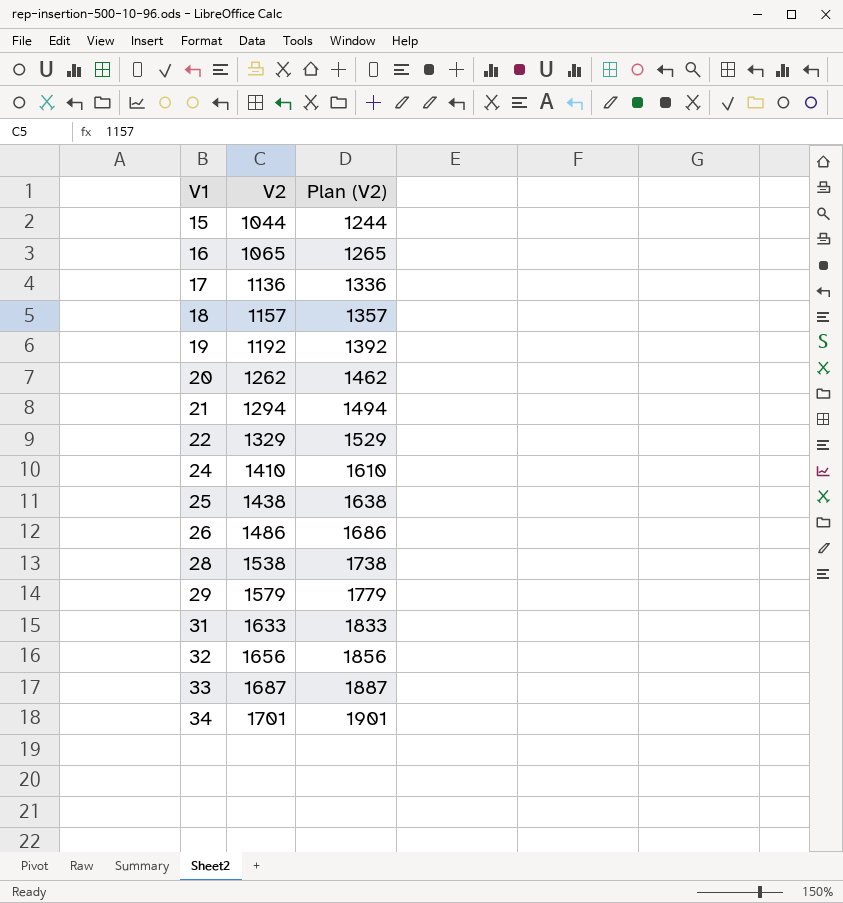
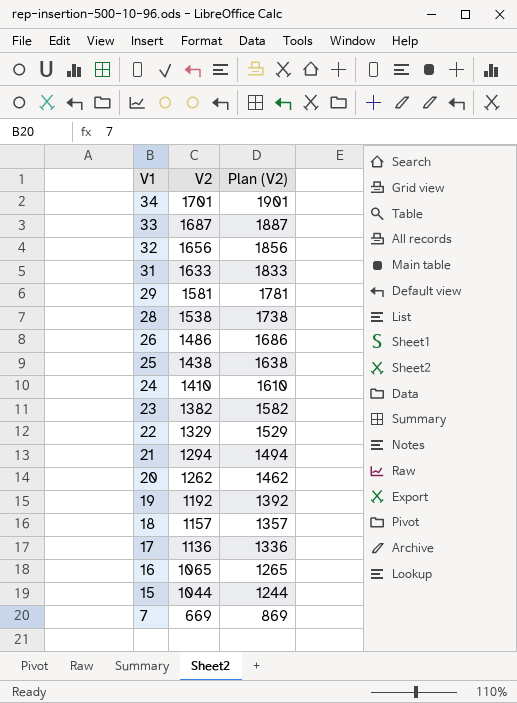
row order: V1 ascending -> V1 descending
29 | V2: 1579 -> 1581
29 | Plan (V2): 1779 -> 1781
row 23: none -> 1382 | 1582
row 7: none -> 669 | 869

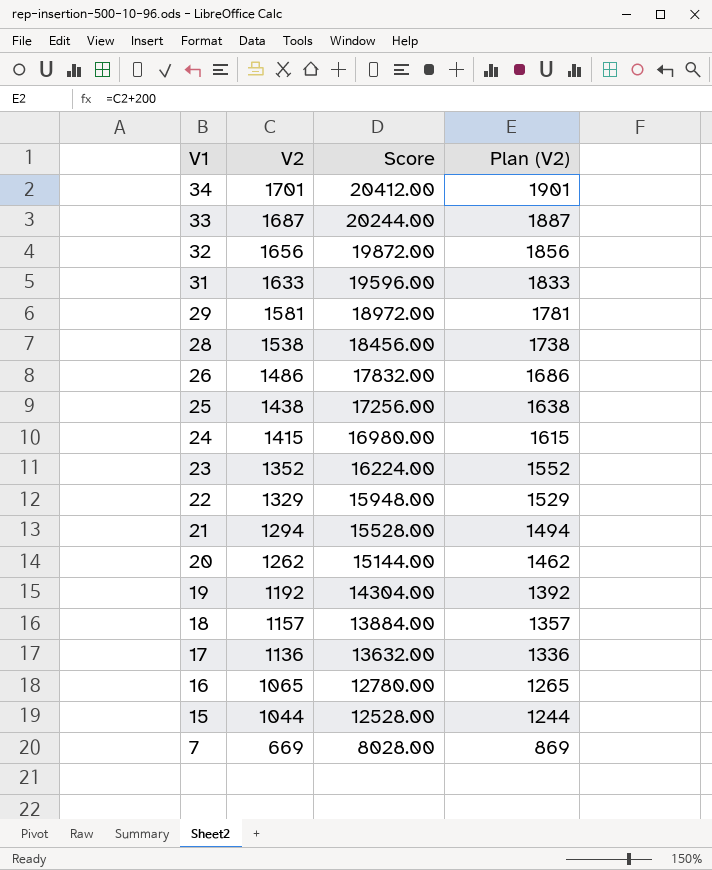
column Score | formula: none -> [V2] * 12
24 | V2: 1410 -> 1415
24 | Plan (V2): 1610 -> 1615
23 | V2: 1382 -> 1352
23 | Plan (V2): 1582 -> 1552

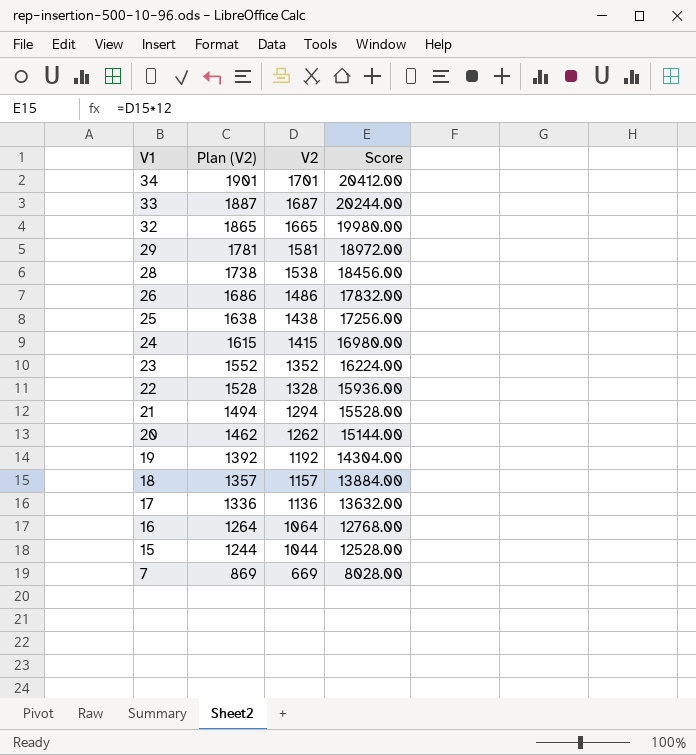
column Plan (V2) | position: 4 -> 2
row 31: 1633 | 19596.00 | 1833 -> none
32 | Plan (V2): 1856 -> 1865
32 | V2: 1656 -> 1665
32 | Score: 19872.00 -> 19980.00
22 | Plan (V2): 1529 -> 1528
22 | V2: 1329 -> 1328
22 | Score: 15948.00 -> 15936.00
16 | Plan (V2): 1265 -> 1264
16 | V2: 1065 -> 1064
16 | Score: 12780.00 -> 12768.00

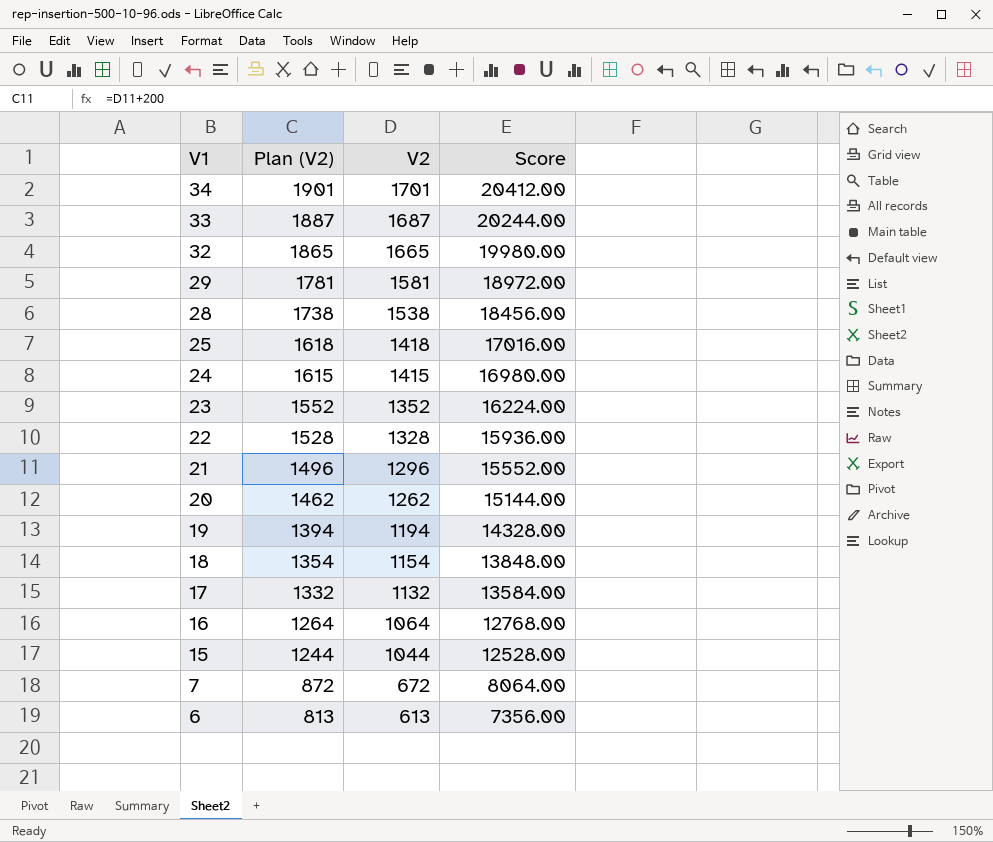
row 26: 1686 | 1486 | 17832.00 -> none
25 | Plan (V2): 1638 -> 1618
25 | V2: 1438 -> 1418
25 | Score: 17256.00 -> 17016.00
21 | Plan (V2): 1494 -> 1496
21 | V2: 1294 -> 1296
21 | Score: 15528.00 -> 15552.00
19 | Plan (V2): 1392 -> 1394
19 | V2: 1192 -> 1194
19 | Score: 14304.00 -> 14328.00
18 | Plan (V2): 1357 -> 1354
18 | V2: 1157 -> 1154
18 | Score: 13884.00 -> 13848.00
17 | Plan (V2): 1336 -> 1332
17 | V2: 1136 -> 1132
17 | Score: 13632.00 -> 13584.00
7 | Plan (V2): 869 -> 872
7 | V2: 669 -> 672
7 | Score: 8028.00 -> 8064.00
row 6: none -> 813 | 613 | 7356.00

